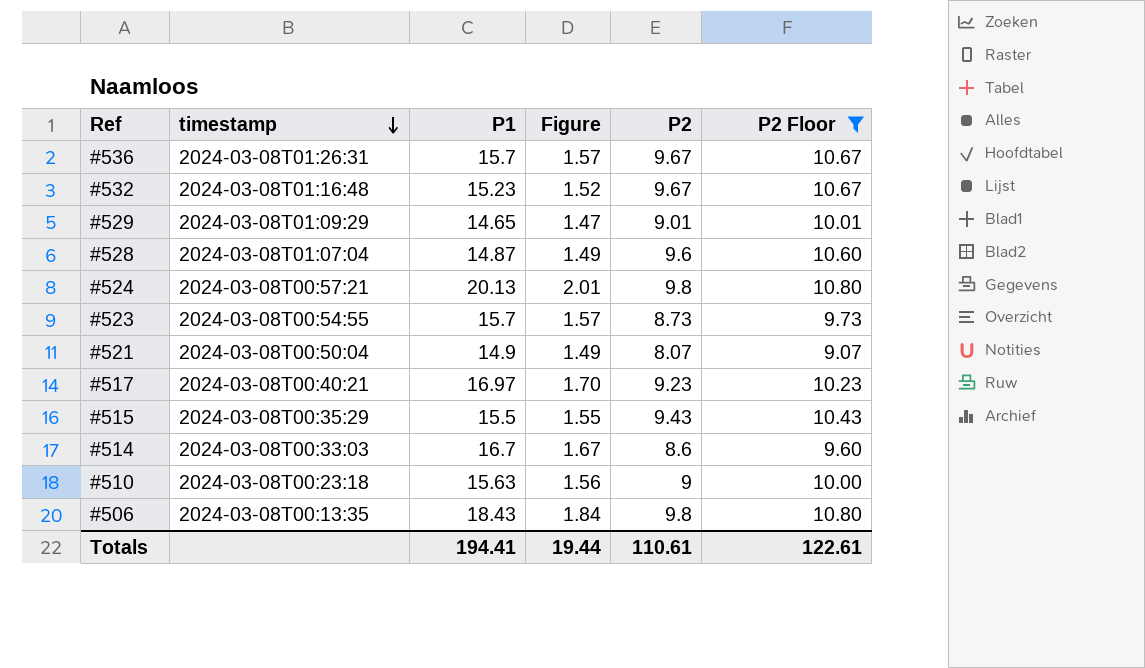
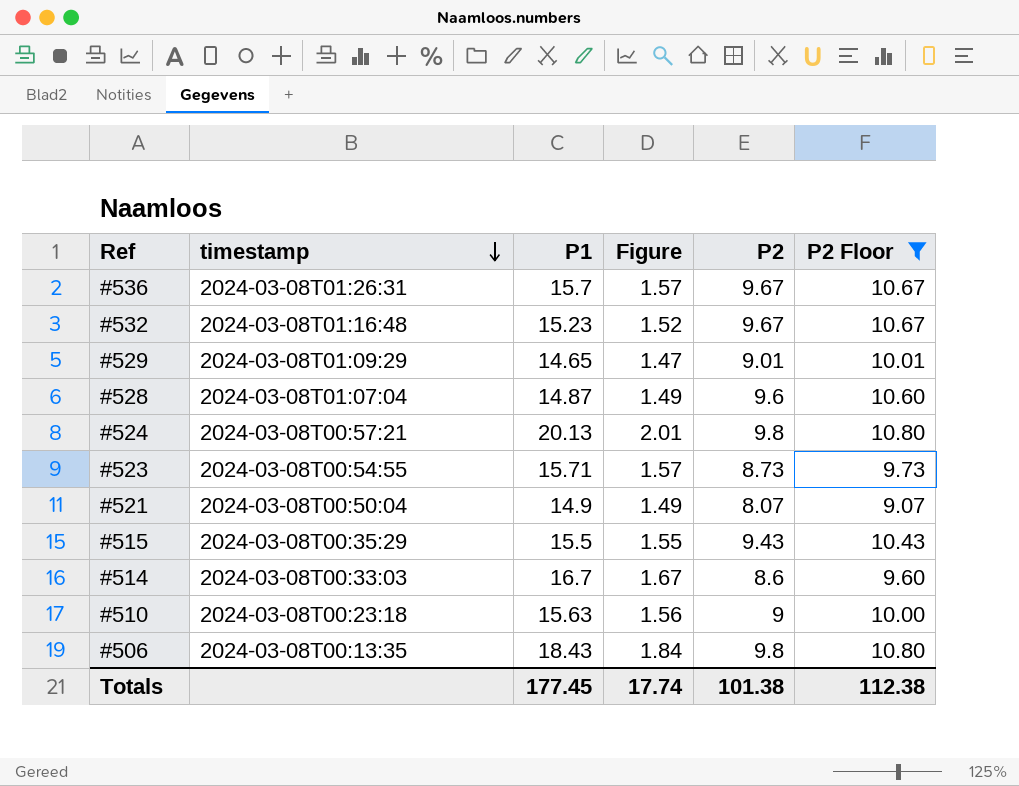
row #517: 2024-03-08T00:40:21 | 16.97 | 1.70 | 9.23 | 10.23 -> none
#523 | P1: 15.7 -> 15.71
Totals | P1: 194.41 -> 177.45
Totals | Figure: 19.44 -> 17.74
Totals | P2: 110.61 -> 101.38
Totals | P2 Floor: 122.61 -> 112.38

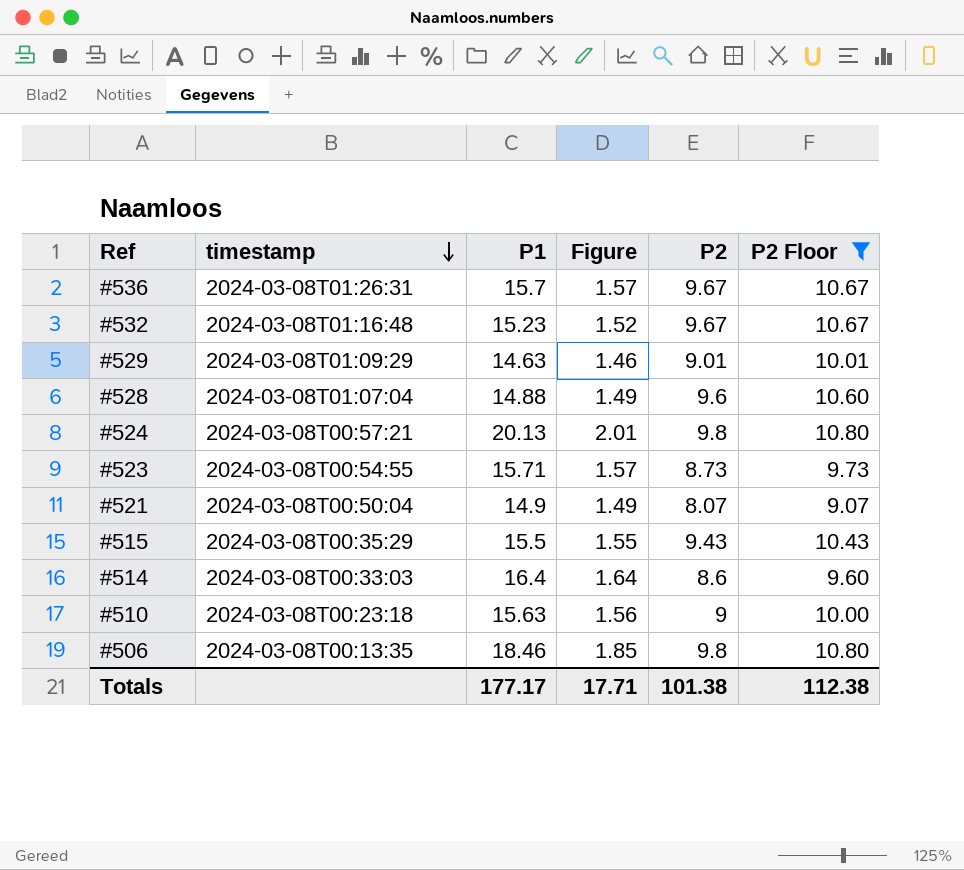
#529 | P1: 14.65 -> 14.63
#529 | Figure: 1.47 -> 1.46
#528 | P1: 14.87 -> 14.88
#514 | P1: 16.7 -> 16.4
#514 | Figure: 1.67 -> 1.64
#506 | P1: 18.43 -> 18.46
#506 | Figure: 1.84 -> 1.85
Totals | P1: 177.45 -> 177.17
Totals | Figure: 17.74 -> 17.71

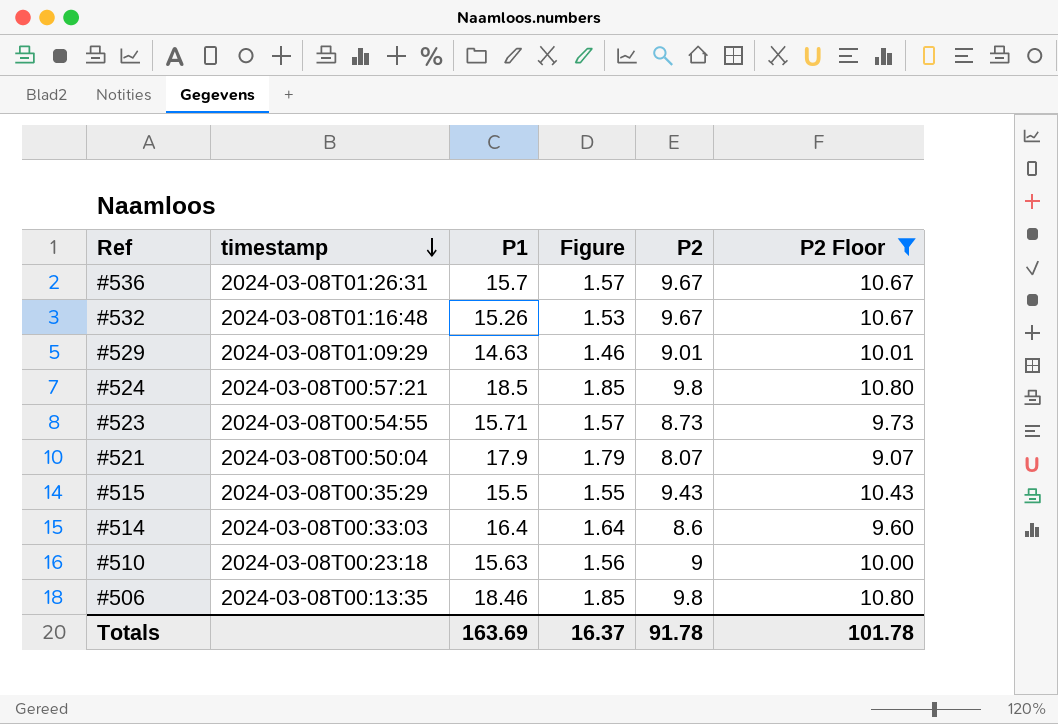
row #528: 2024-03-08T01:07:04 | 14.88 | 1.49 | 9.6 | 10.60 -> none
#532 | P1: 15.23 -> 15.26
#532 | Figure: 1.52 -> 1.53
#524 | P1: 20.13 -> 18.5
#524 | Figure: 2.01 -> 1.85
#521 | P1: 14.9 -> 17.9
#521 | Figure: 1.49 -> 1.79
Totals | P1: 177.17 -> 163.69
Totals | Figure: 17.71 -> 16.37
Totals | P2: 101.38 -> 91.78
Totals | P2 Floor: 112.38 -> 101.78

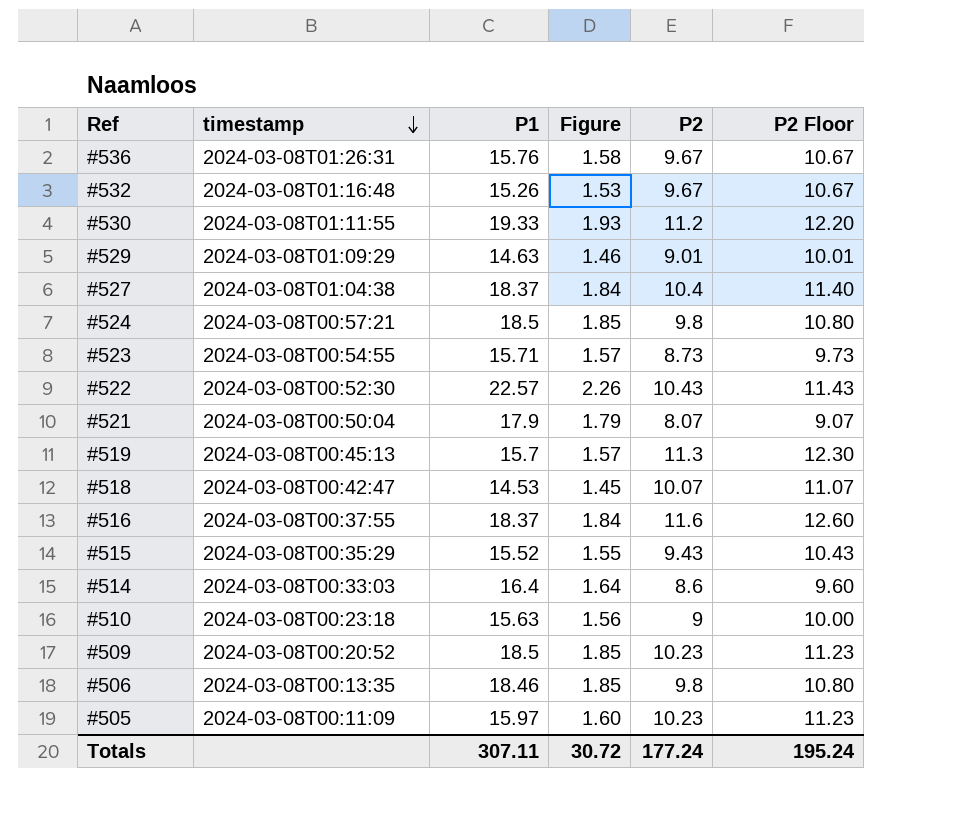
filter: P2 Floor <= 10.80 -> none
#536 | P1: 15.7 -> 15.76
#536 | Figure: 1.57 -> 1.58
#515 | P1: 15.5 -> 15.52
Totals | P1: 163.69 -> 307.11
Totals | Figure: 16.37 -> 30.72
Totals | P2: 91.78 -> 177.24
Totals | P2 Floor: 101.78 -> 195.24

